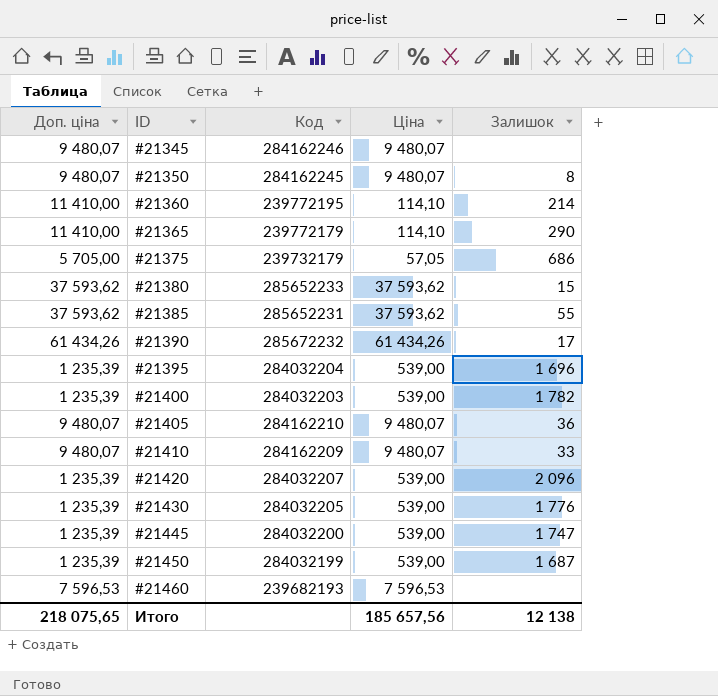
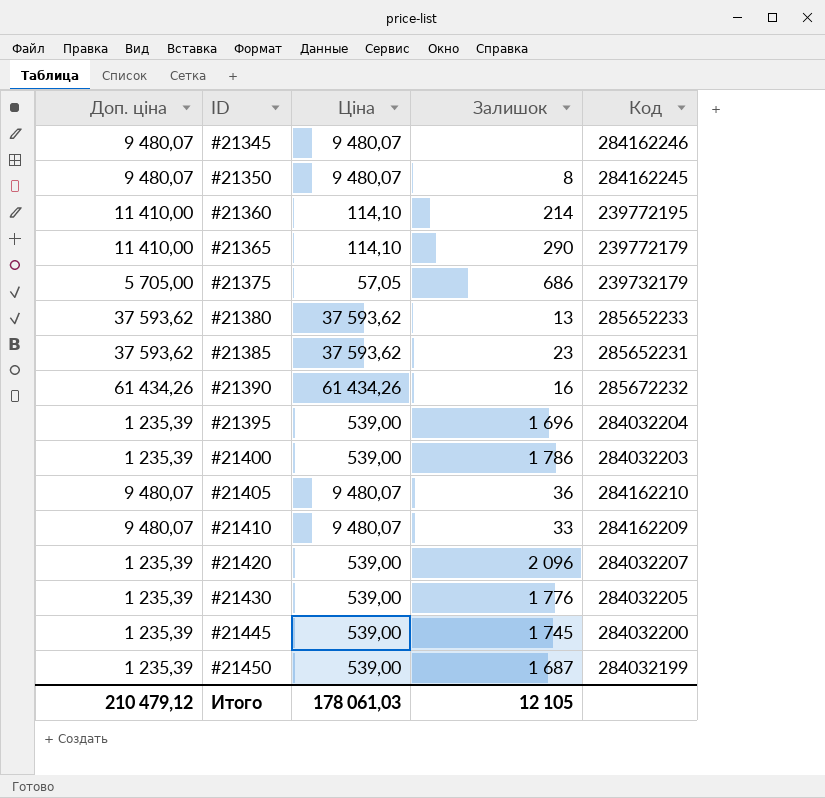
column Код | position: 3 -> 5
row #21460: 7 596,53 | 239682193 | 7 596,53 | none -> none
#21380 | Залишок: 15 -> 13
#21385 | Залишок: 55 -> 23
#21390 | Залишок: 17 -> 16
#21400 | Залишок: 1 782 -> 1 786
#21445 | Залишок: 1 747 -> 1 745
Итого | Доп. ціна: 218 075,65 -> 210 479,12
Итого | Ціна: 185 657,56 -> 178 061,03
Итого | Залишок: 12 138 -> 12 105

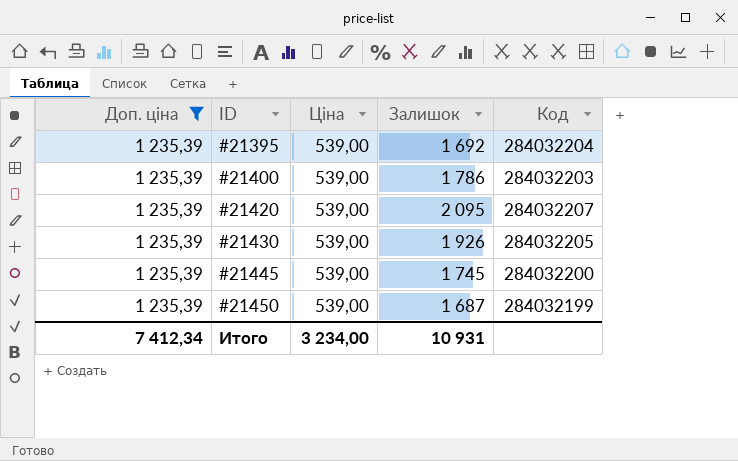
filter: none -> Доп. ціна = 1 235,39
#21395 | Залишок: 1 696 -> 1 692
#21420 | Залишок: 2 096 -> 2 095
#21430 | Залишок: 1 776 -> 1 926
Итого | Доп. ціна: 210 479,12 -> 7 412,34
Итого | Ціна: 178 061,03 -> 3 234,00
Итого | Залишок: 12 105 -> 10 931

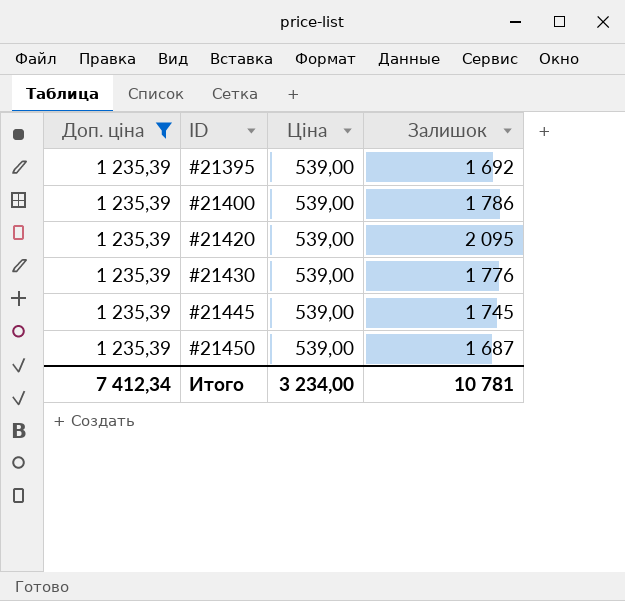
column Код | position: 5 -> none
#21430 | Залишок: 1 926 -> 1 776
Итого | Залишок: 10 931 -> 10 781

